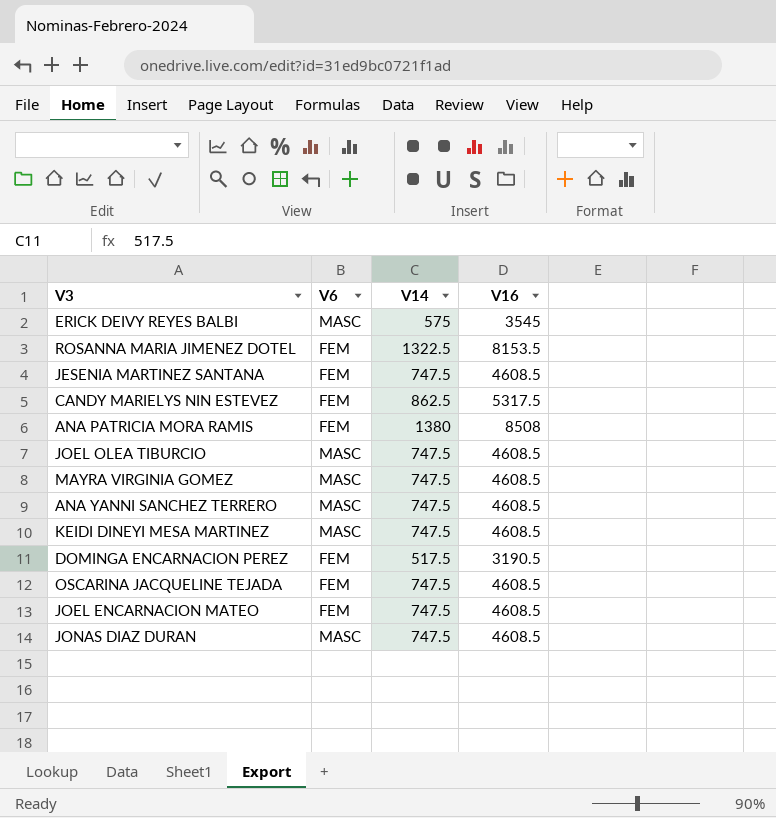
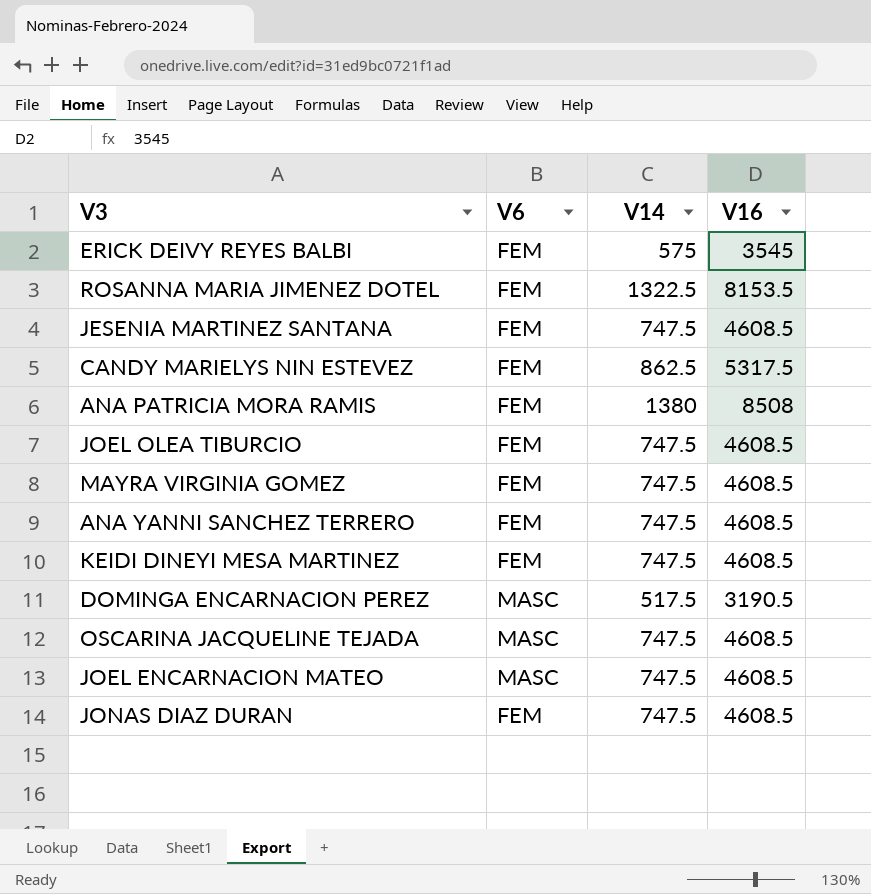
ERICK DEIVY REYES BALBI | V6: MASC -> FEM
JOEL OLEA TIBURCIO | V6: MASC -> FEM
MAYRA VIRGINIA GOMEZ | V6: MASC -> FEM
ANA YANNI SANCHEZ TERRERO | V6: MASC -> FEM
KEIDI DINEYI MESA MARTINEZ | V6: MASC -> FEM
DOMINGA ENCARNACION PEREZ | V6: FEM -> MASC
OSCARINA JACQUELINE TEJADA | V6: FEM -> MASC
JOEL ENCARNACION MATEO | V6: FEM -> MASC
JONAS DIAZ DURAN | V6: MASC -> FEM

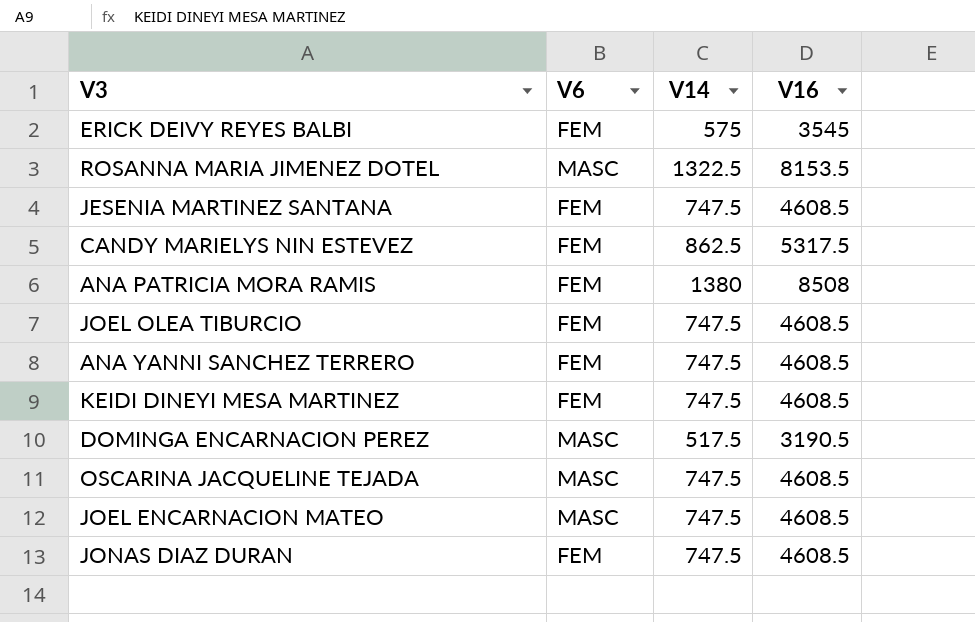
row MAYRA VIRGINIA GOMEZ: FEM | 747.5 | 4608.5 -> none
ROSANNA MARIA JIMENEZ DOTEL | V6: FEM -> MASC

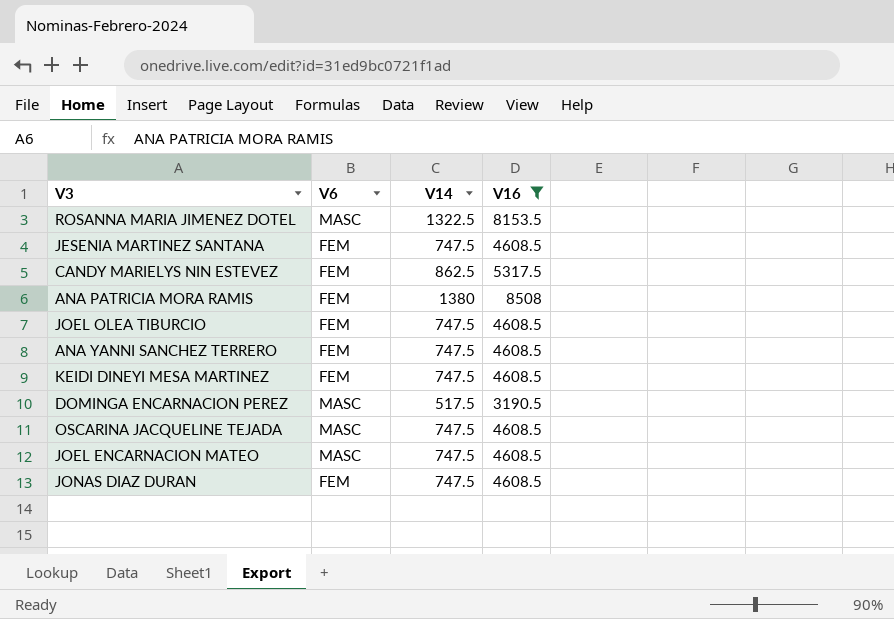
filter: none -> V16 != 3545

